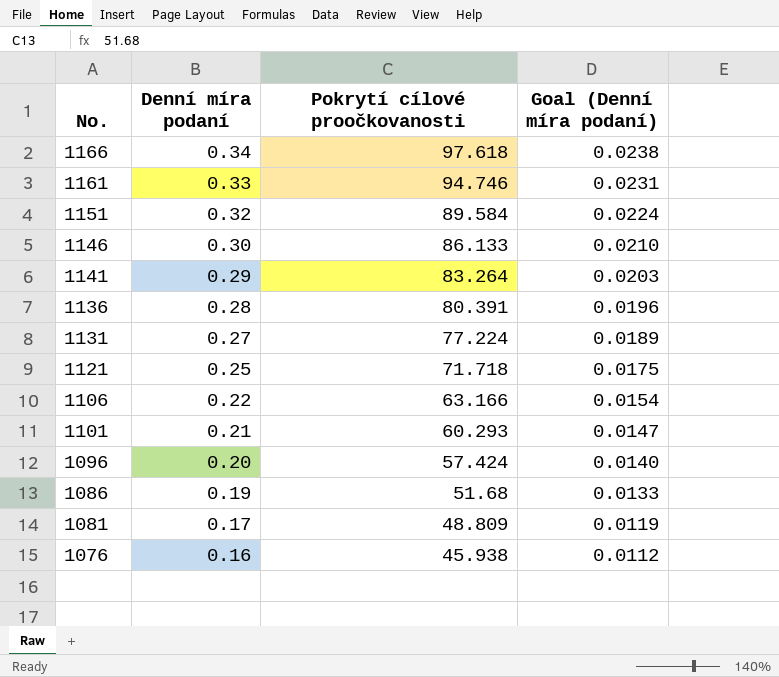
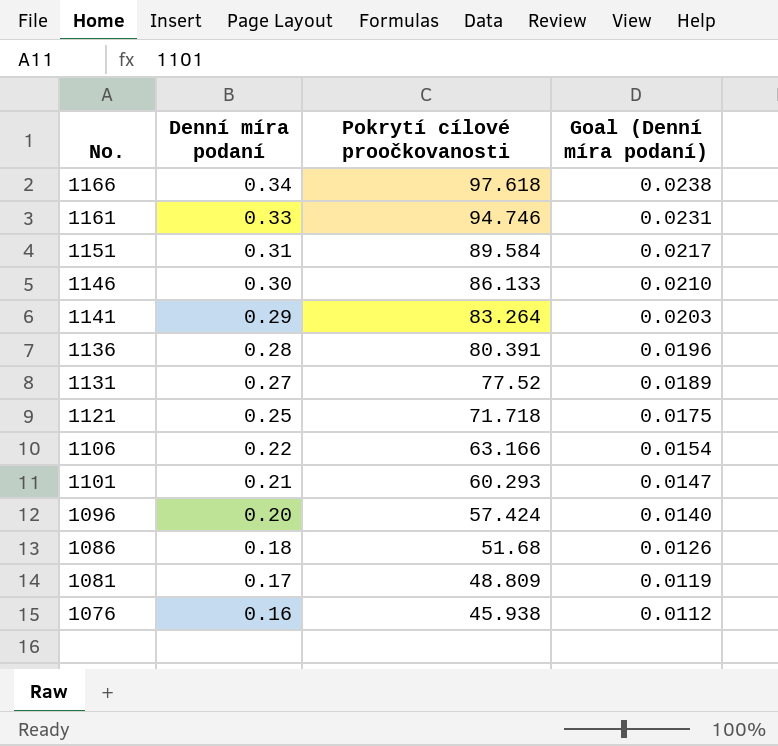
1151 | Denní míra podaní: 0.32 -> 0.31
1151 | Goal (Denní míra podaní): 0.0224 -> 0.0217
1131 | Pokrytí cílové proočkovanosti: 77.224 -> 77.52
1086 | Denní míra podaní: 0.19 -> 0.18
1086 | Goal (Denní míra podaní): 0.0133 -> 0.0126

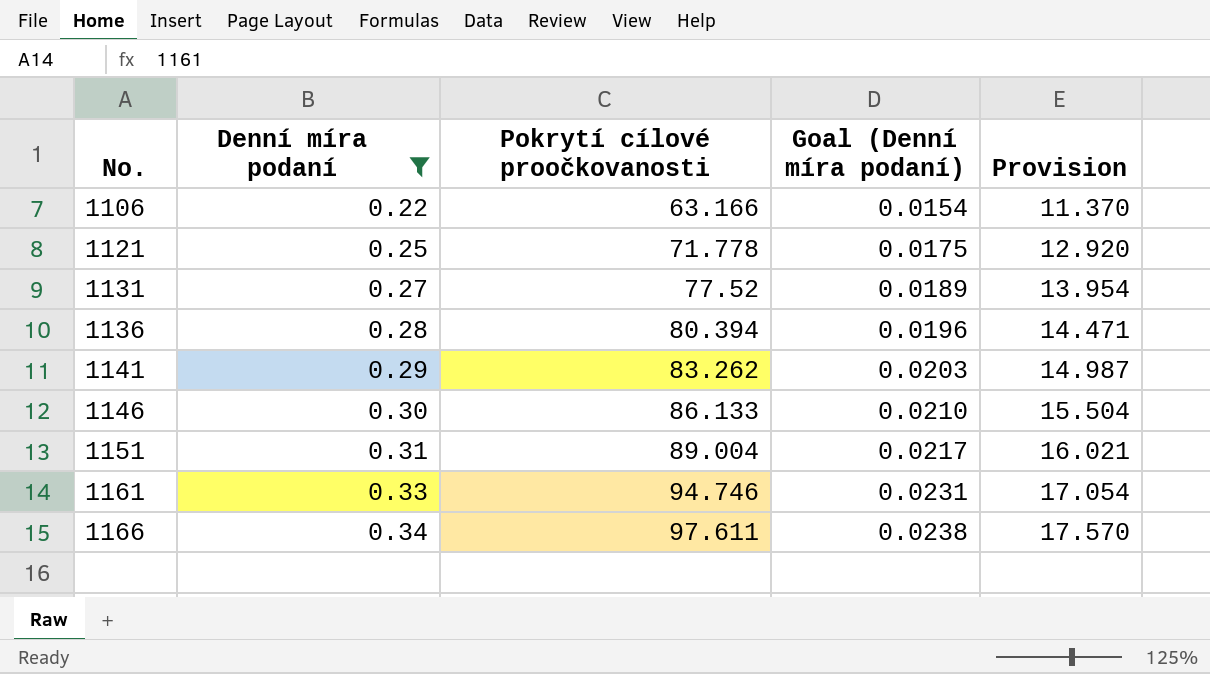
filter: none -> Denní míra podaní >= 0.22
row order: No. descending -> No. ascending
column Provision | formula: none -> [Pokrytí cílové proočkovanosti] * 0.18
1121 | Pokrytí cílové proočkovanosti: 71.718 -> 71.778
1136 | Pokrytí cílové proočkovanosti: 80.391 -> 80.394
1141 | Pokrytí cílové proočkovanosti: 83.264 -> 83.262
1151 | Pokrytí cílové proočkovanosti: 89.584 -> 89.004
1166 | Pokrytí cílové proočkovanosti: 97.618 -> 97.611

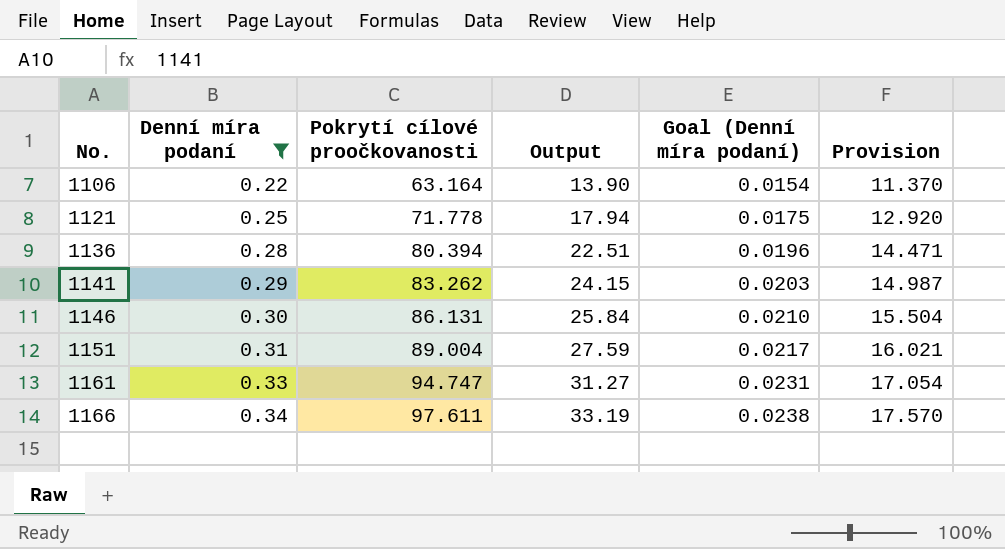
column Output | formula: none -> [Denní míra podaní] * [Pokrytí cílové proočkovanosti]
row 1131: 0.27 | 77.52 | 0.0189 | 13.954 -> none
1106 | Pokrytí cílové proočkovanosti: 63.166 -> 63.164
1146 | Pokrytí cílové proočkovanosti: 86.133 -> 86.131
1161 | Pokrytí cílové proočkovanosti: 94.746 -> 94.747

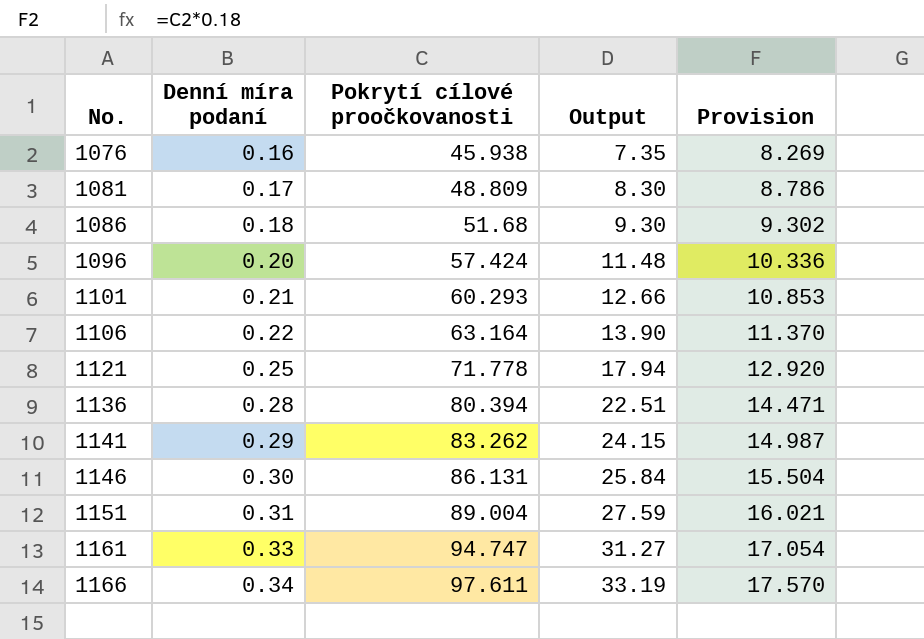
filter: Denní míra podaní >= 0.22 -> none
column Goal (Denní míra podaní) | formula: [Denní míra podaní] * 0.07 -> none

